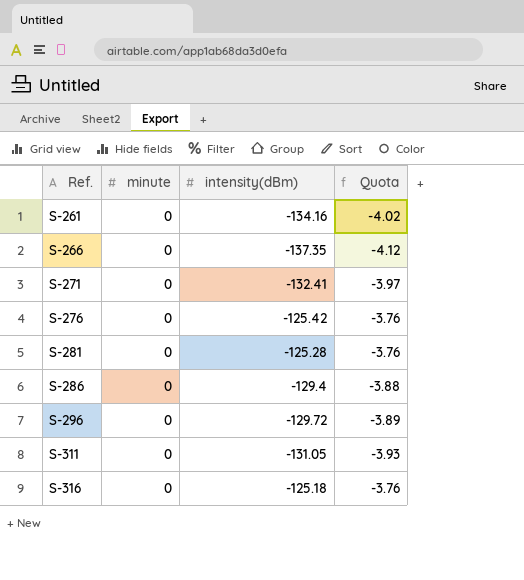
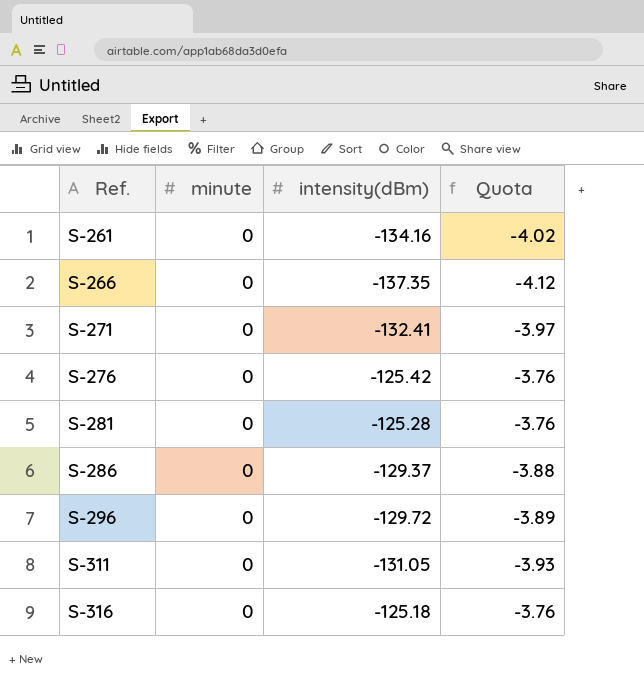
S-286 | intensity(dBm): -129.4 -> -129.37

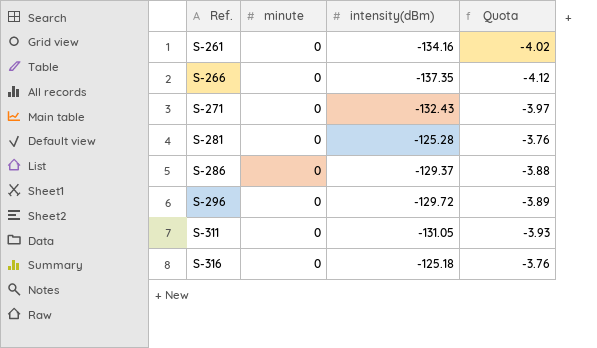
row S-276: 0 | -125.42 | -3.76 -> none
S-271 | intensity(dBm): -132.41 -> -132.43

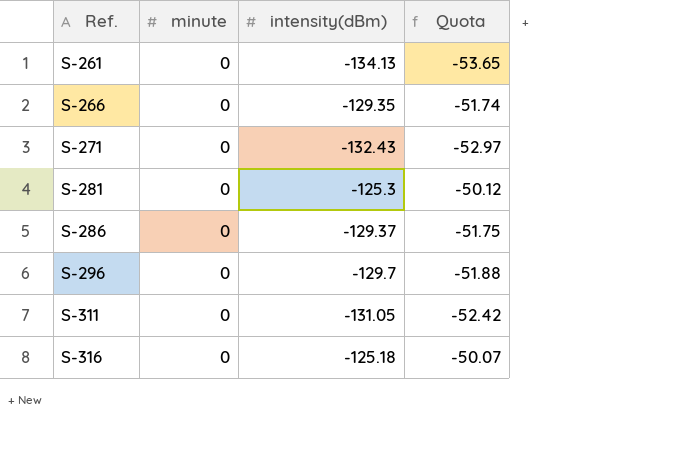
column Quota | formula: [intensity(dBm)] * 0.03 -> [intensity(dBm)] * 0.4
S-261 | intensity(dBm): -134.16 -> -134.13
S-266 | intensity(dBm): -137.35 -> -129.35
S-281 | intensity(dBm): -125.28 -> -125.3
S-296 | intensity(dBm): -129.72 -> -129.7

